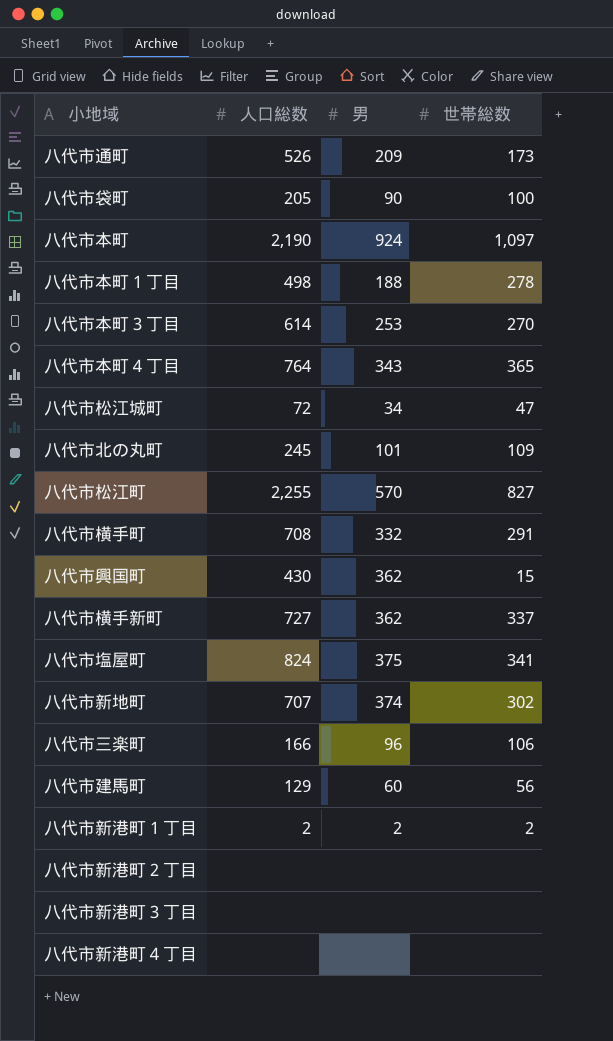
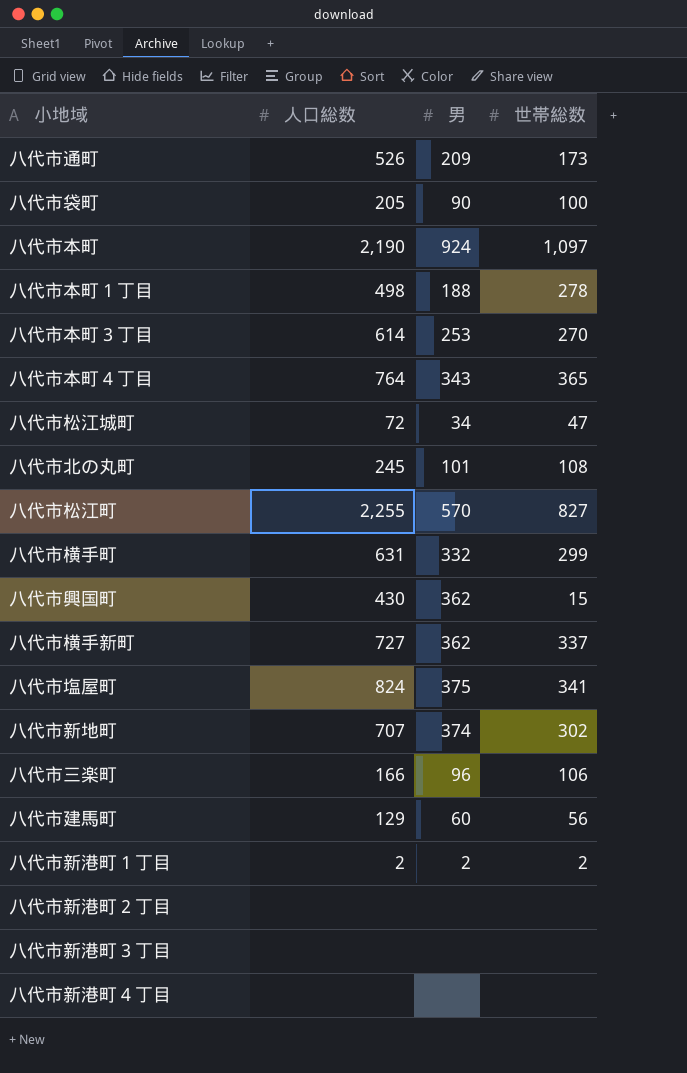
八代市北の丸町 | 世帯総数: 109 -> 108
八代市横手町 | 人口総数: 708 -> 631
八代市横手町 | 世帯総数: 291 -> 299

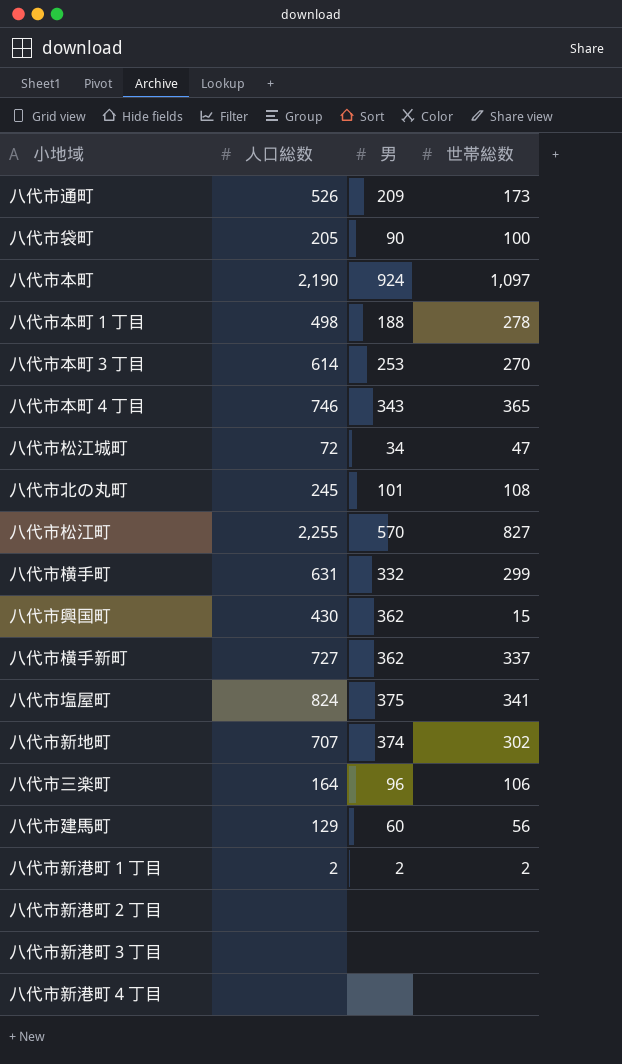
八代市本町４丁目 | 人口総数: 764 -> 746
八代市三楽町 | 人口総数: 166 -> 164

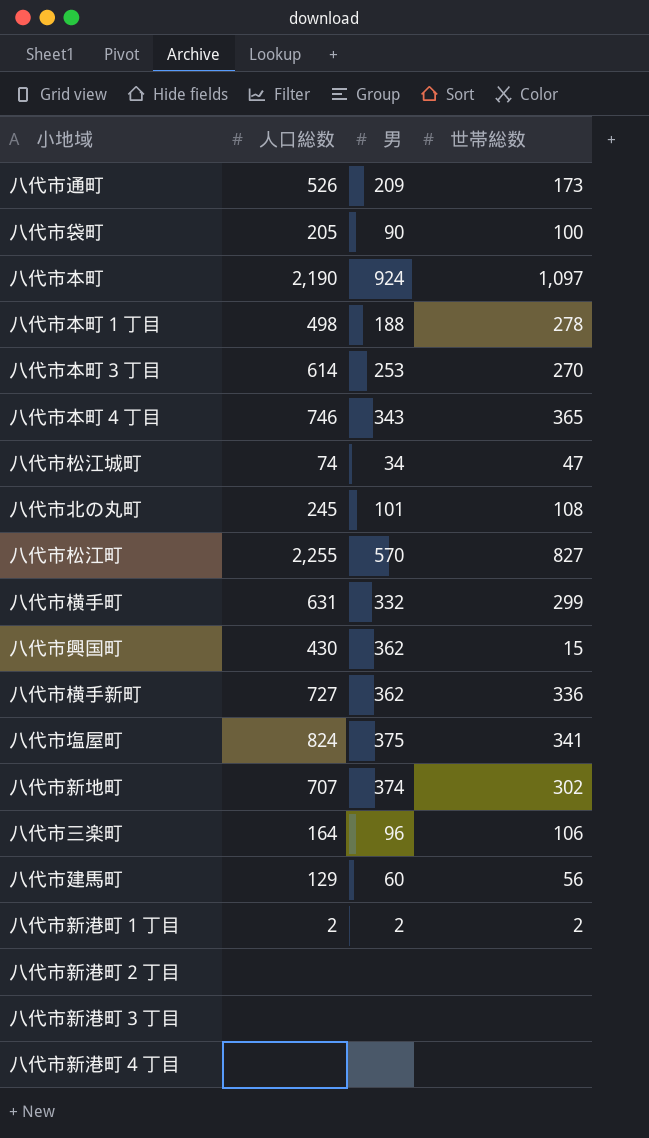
八代市松江城町 | 人口総数: 72 -> 74
八代市横手新町 | 世帯総数: 337 -> 336

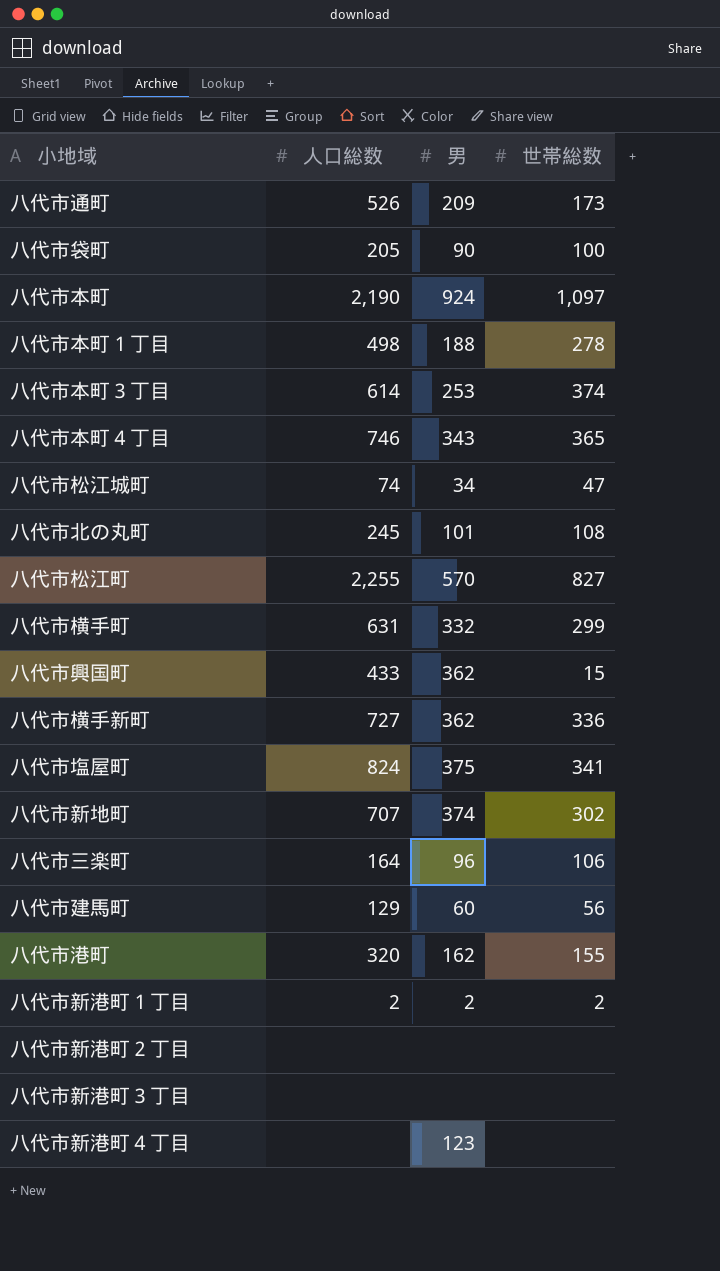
八代市本町３丁目 | 世帯総数: 270 -> 374
八代市興国町 | 人口総数: 430 -> 433
row 八代市港町: none -> 320 | 162 | 155
八代市新港町４丁目 | 男: none -> 123

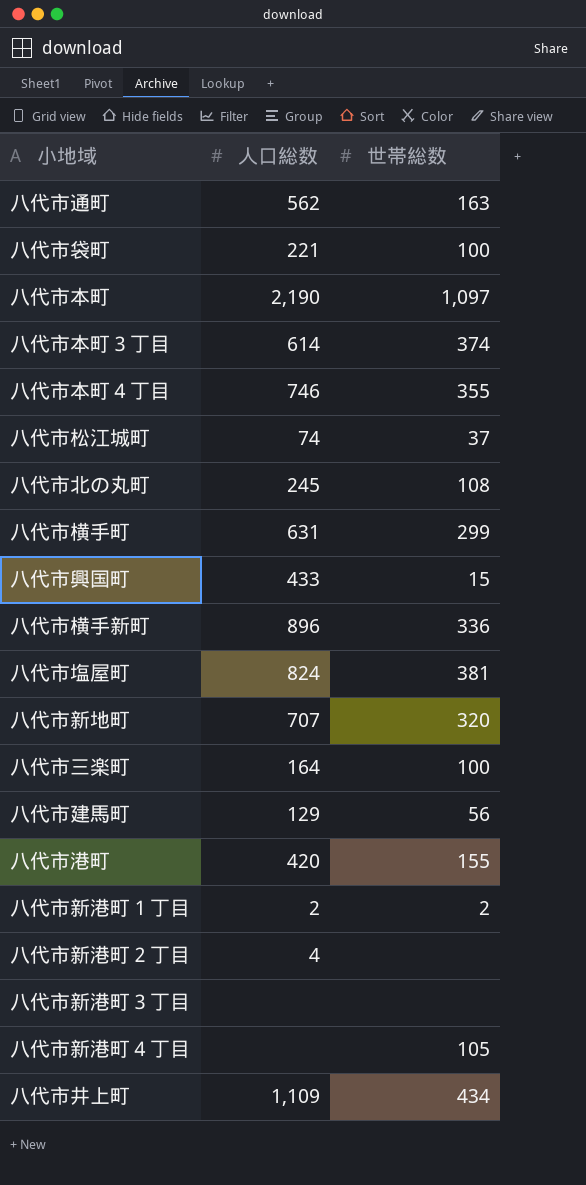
column 男 | position: 3 -> none
row 八代市本町１丁目: 498 | 188 | 278 -> none
row 八代市松江町: 2,255 | 570 | 827 -> none
八代市通町 | 人口総数: 526 -> 562
八代市通町 | 世帯総数: 173 -> 163
八代市袋町 | 人口総数: 205 -> 221
八代市本町４丁目 | 世帯総数: 365 -> 355
八代市松江城町 | 世帯総数: 47 -> 37
八代市横手新町 | 人口総数: 727 -> 896
八代市塩屋町 | 世帯総数: 341 -> 381
八代市新地町 | 世帯総数: 302 -> 320
八代市三楽町 | 世帯総数: 106 -> 100
八代市港町 | 人口総数: 320 -> 420
八代市新港町２丁目 | 人口総数: none -> 4
八代市新港町４丁目 | 世帯総数: none -> 105
row 八代市井上町: none -> 1,109 | 434

